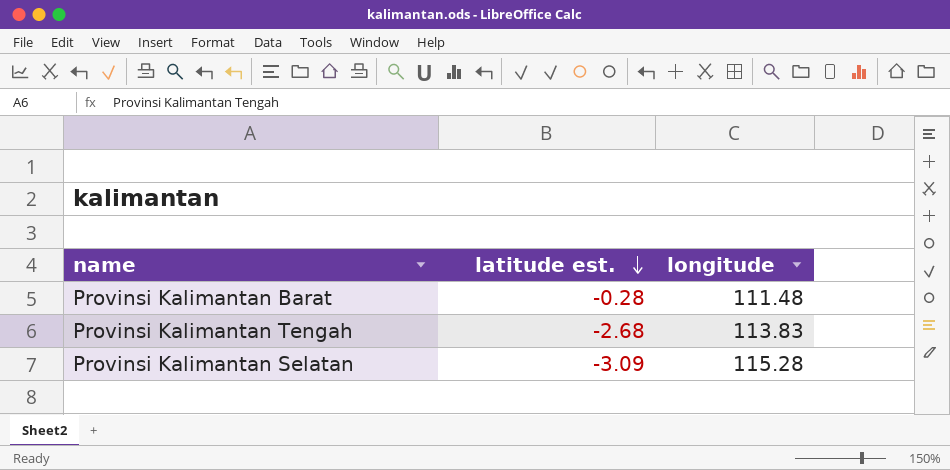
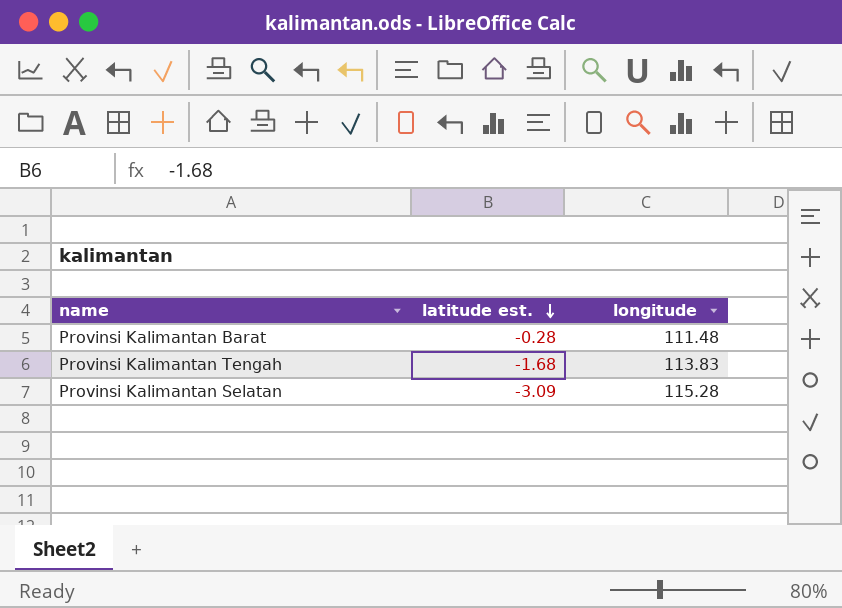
Provinsi Kalimantan Tengah | latitude est.: -2.68 -> -1.68

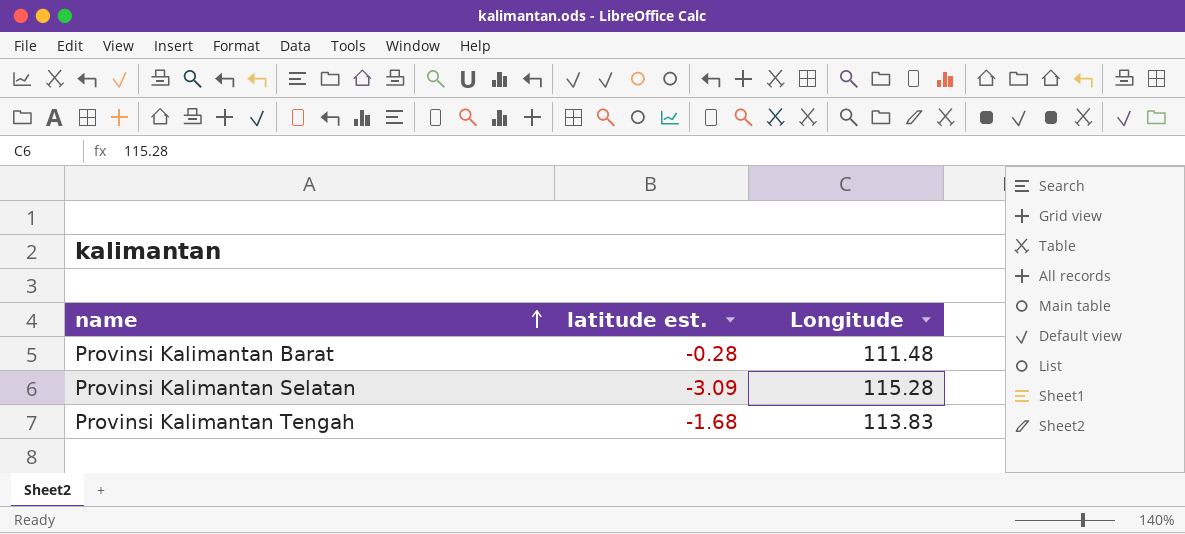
row order: latitude est. descending -> name ascending
column name: longitude -> Longitude

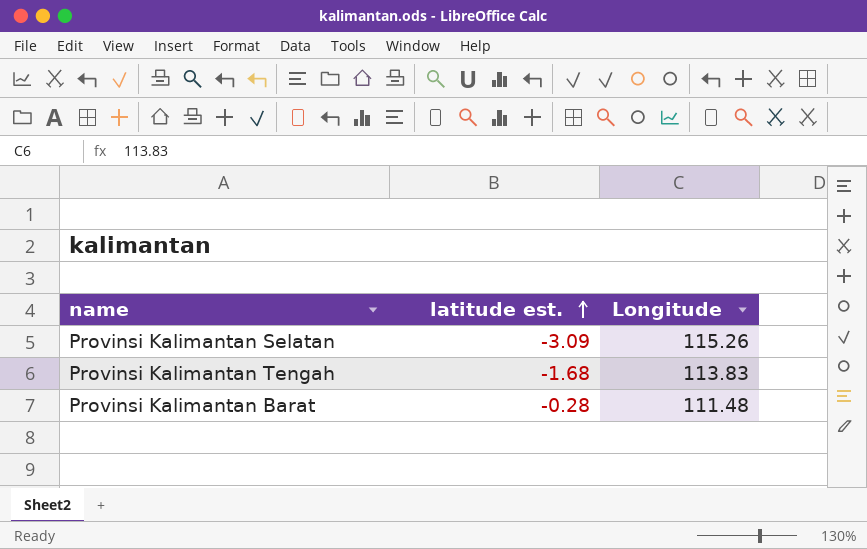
row order: name ascending -> latitude est. ascending
Provinsi Kalimantan Selatan | Longitude: 115.28 -> 115.26

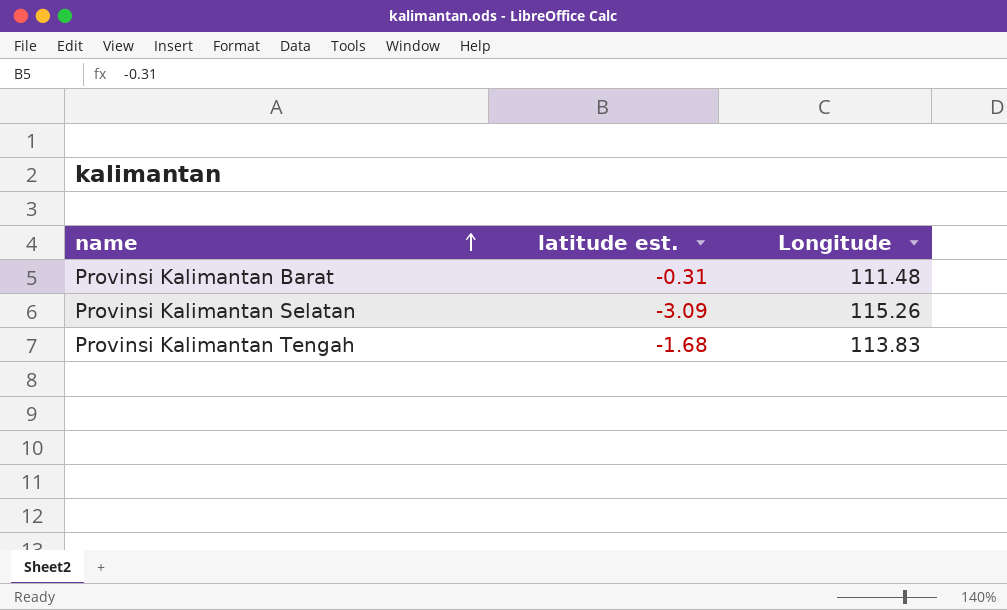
row order: latitude est. ascending -> name ascending
Provinsi Kalimantan Barat | latitude est.: -0.28 -> -0.31

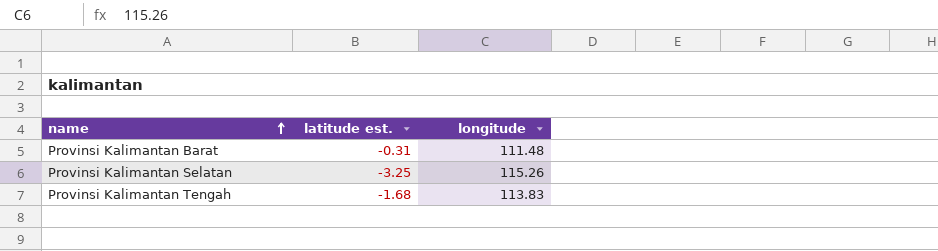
column name: Longitude -> longitude
Provinsi Kalimantan Selatan | latitude est.: -3.09 -> -3.25

